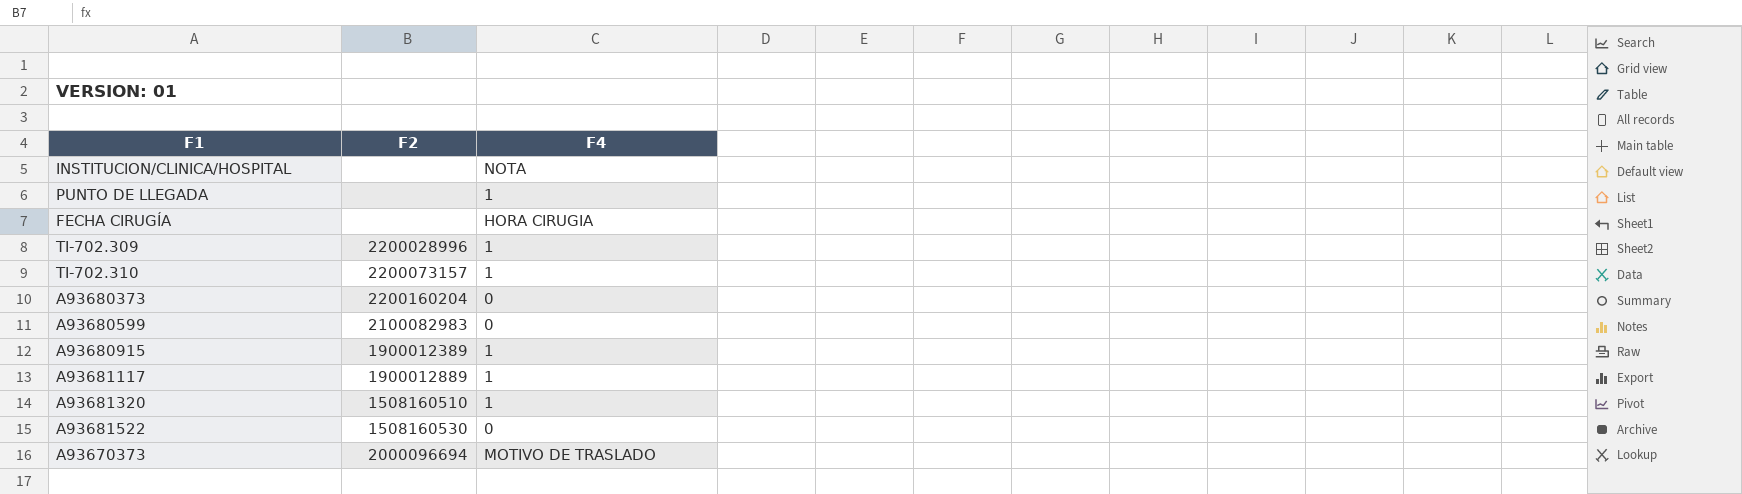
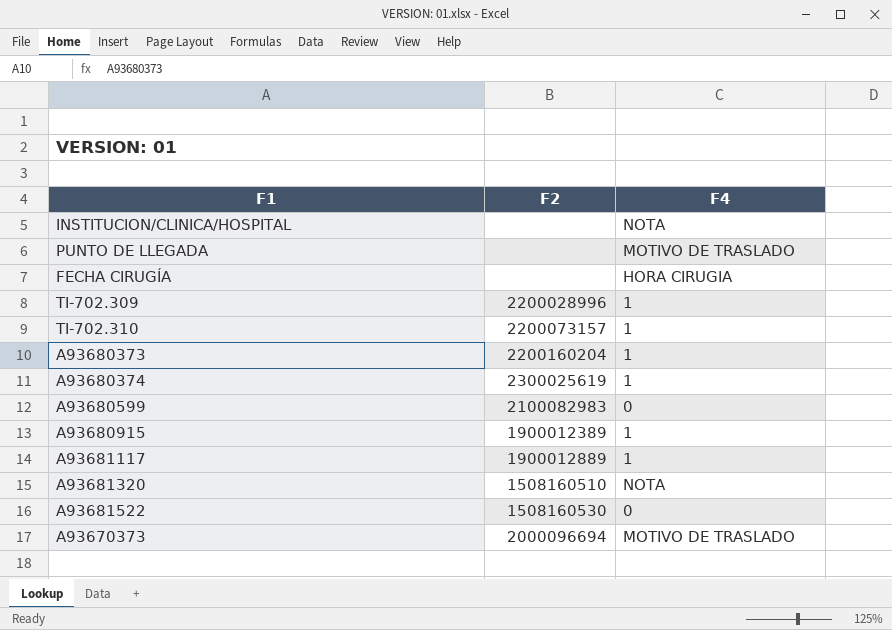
PUNTO DE LLEGADA | F4: 1 -> MOTIVO DE TRASLADO
A93680373 | F4: 0 -> 1
row A93680374: none -> 2300025619 | 1
A93681320 | F4: 1 -> NOTA

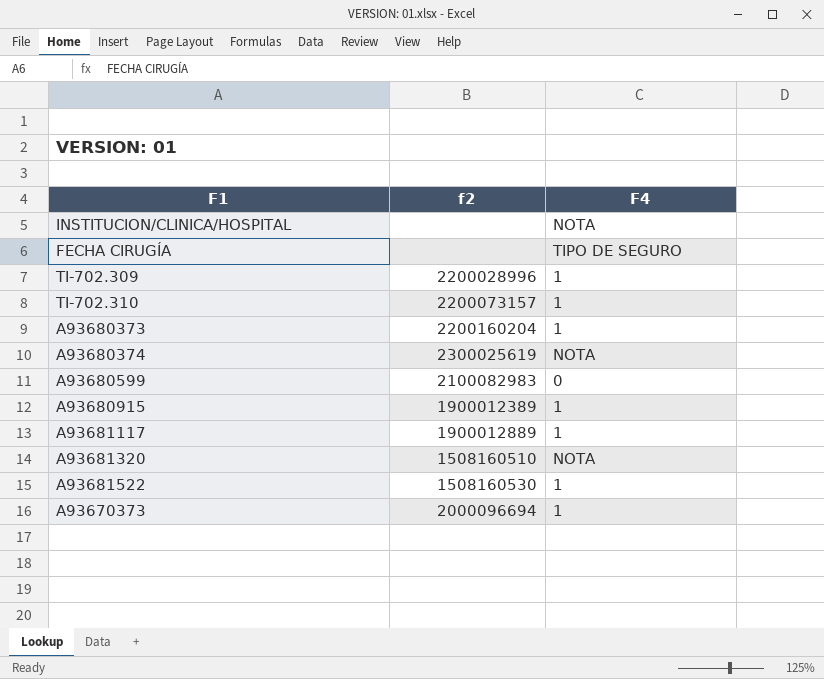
column name: F2 -> f2
row PUNTO DE LLEGADA: none | MOTIVO DE TRASLADO -> none
FECHA CIRUGÍA | F4: HORA CIRUGIA -> TIPO DE SEGURO
A93680374 | F4: 1 -> NOTA
A93681522 | F4: 0 -> 1
A93670373 | F4: MOTIVO DE TRASLADO -> 1

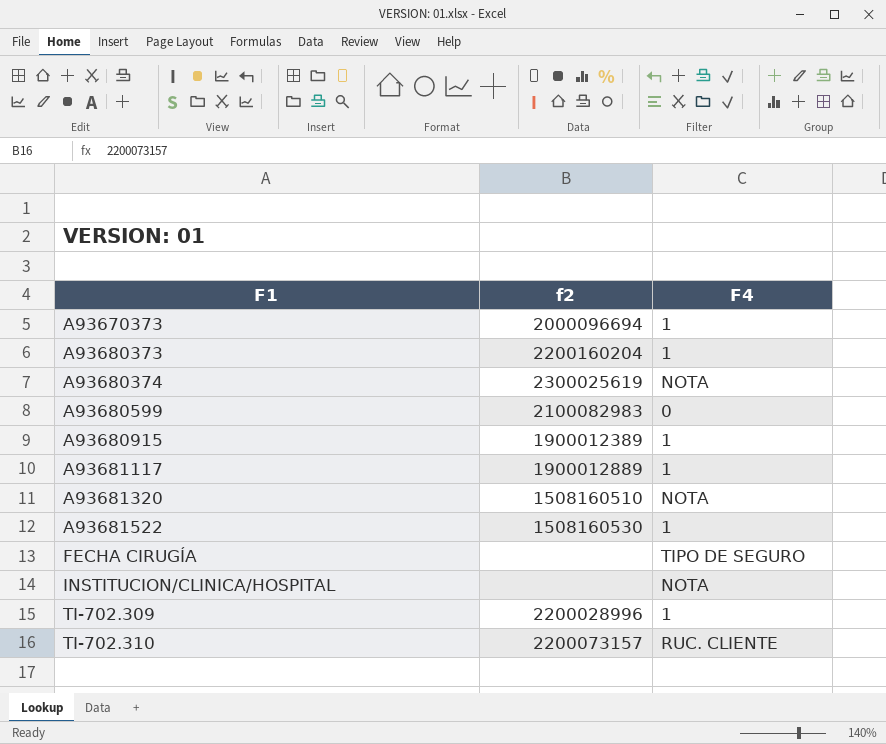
row order: none -> F1 ascending
TI-702.310 | F4: 1 -> RUC. CLIENTE

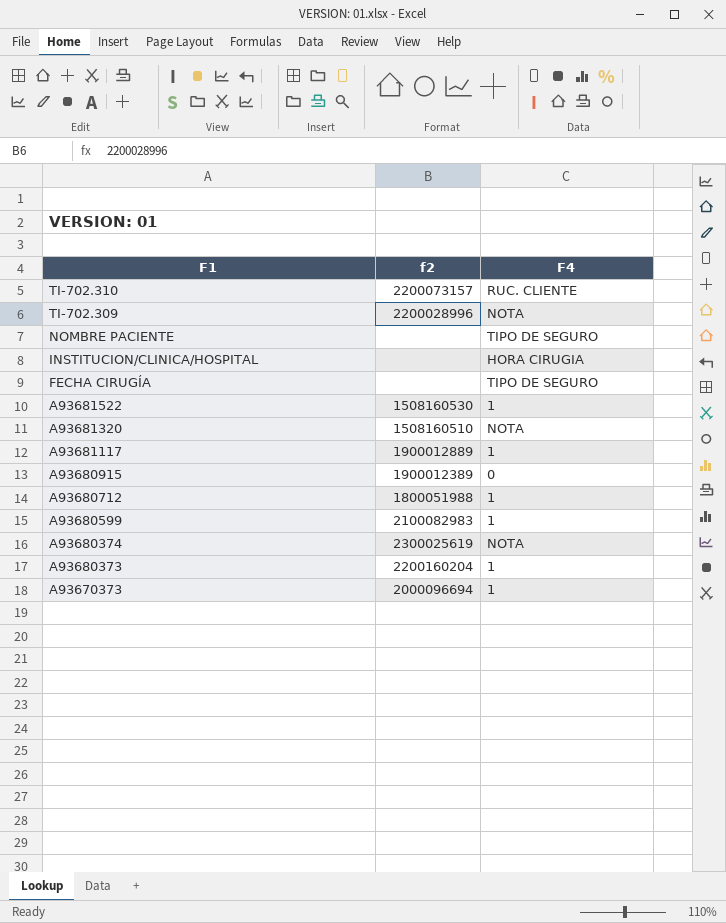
row order: F1 ascending -> F1 descending
TI-702.309 | F4: 1 -> NOTA
row NOMBRE PACIENTE: none -> none | TIPO DE SEGURO
INSTITUCION/CLINICA/HOSPITAL | F4: NOTA -> HORA CIRUGIA
A93680915 | F4: 1 -> 0
row A93680712: none -> 1800051988 | 1
A93680599 | F4: 0 -> 1

